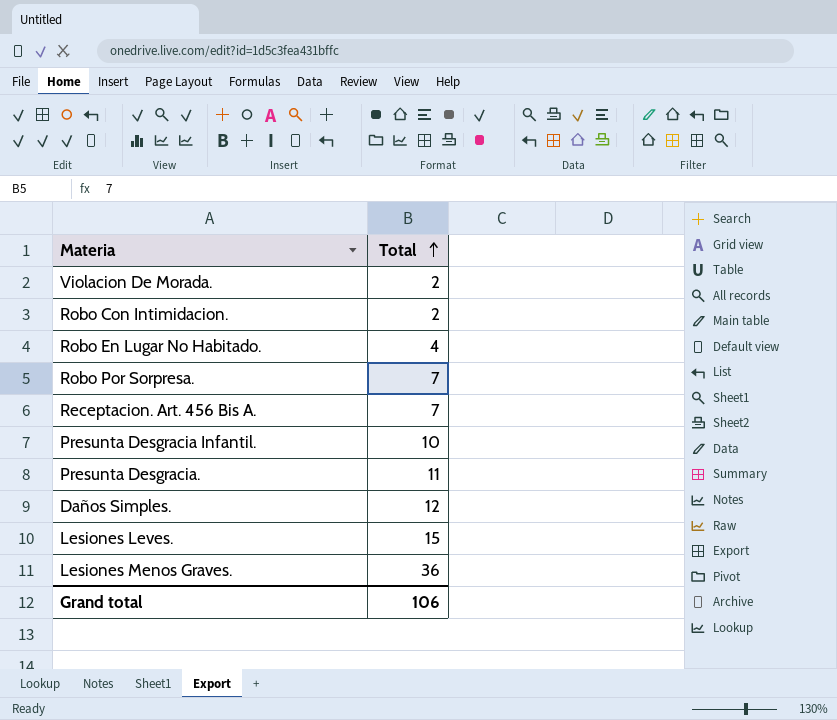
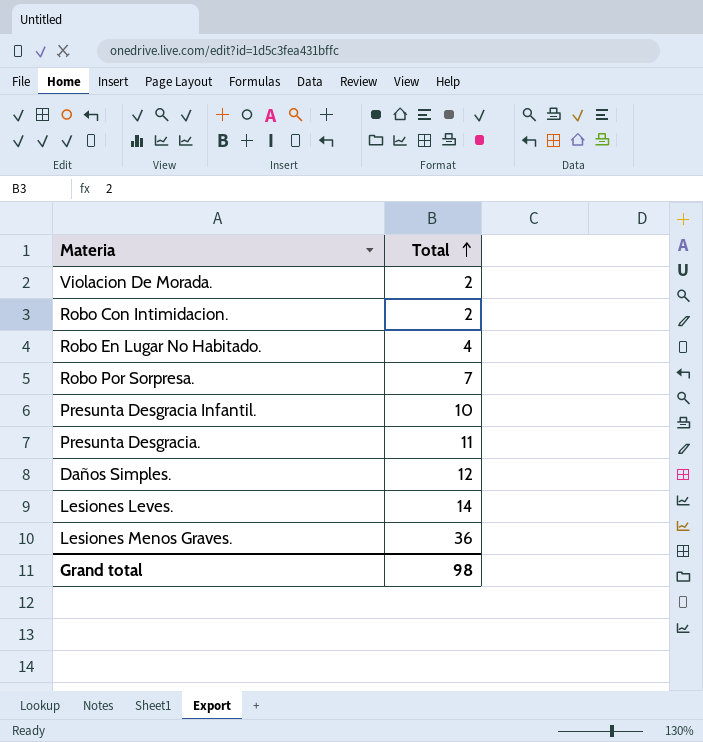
row Receptacion. Art. 456 Bis A.: 7 -> none
Lesiones Leves. | Total: 15 -> 14
Grand total | Total: 106 -> 98

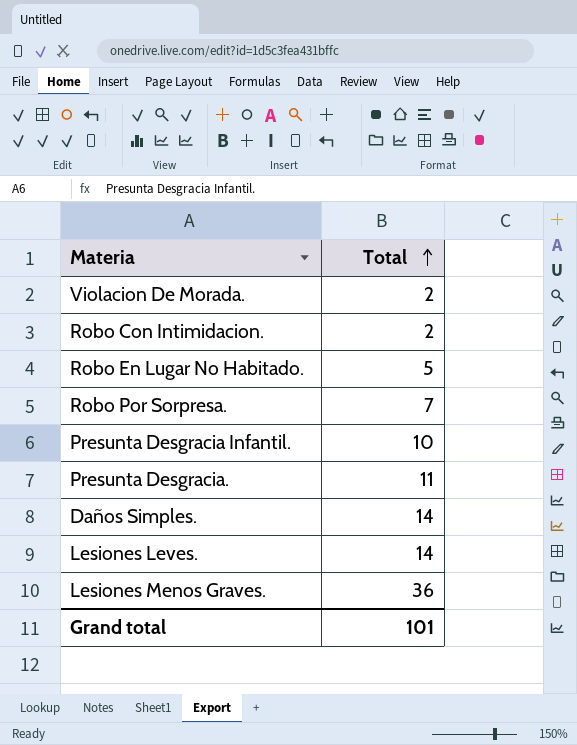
Robo En Lugar No Habitado. | Total: 4 -> 5
Daños Simples. | Total: 12 -> 14
Grand total | Total: 98 -> 101

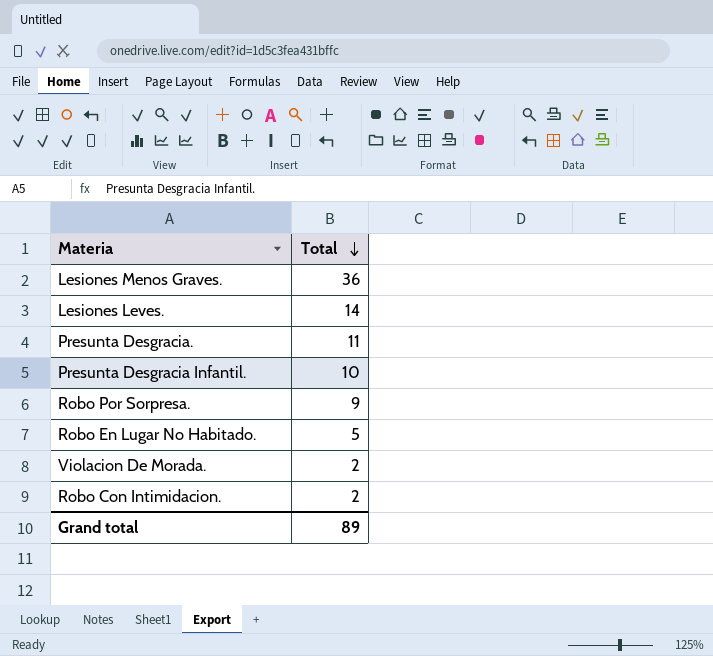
row order: Total ascending -> Total descending
row Daños Simples.: 14 -> none
Robo Por Sorpresa. | Total: 7 -> 9
Grand total | Total: 101 -> 89

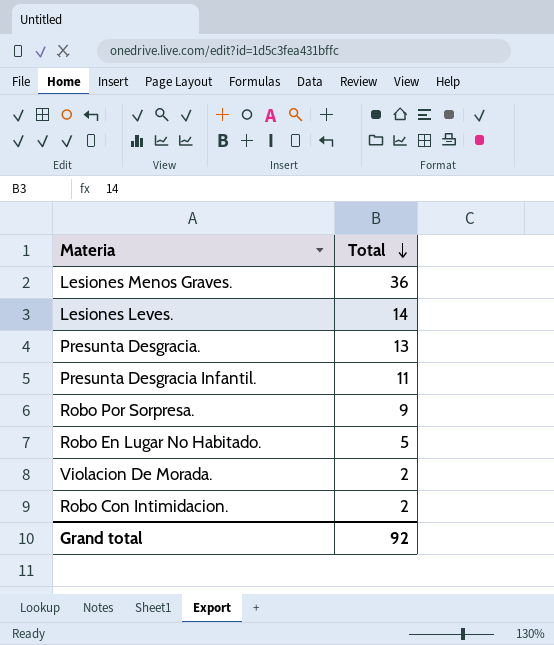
Presunta Desgracia. | Total: 11 -> 13
Presunta Desgracia Infantil. | Total: 10 -> 11
Grand total | Total: 89 -> 92

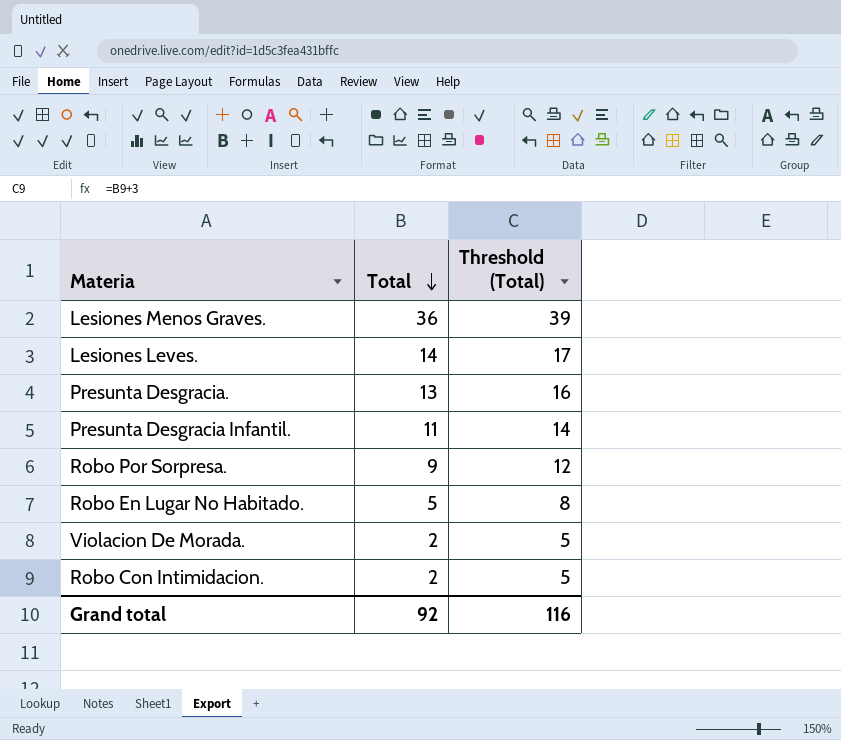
column Threshold (Total) | formula: none -> [Total] + 3

